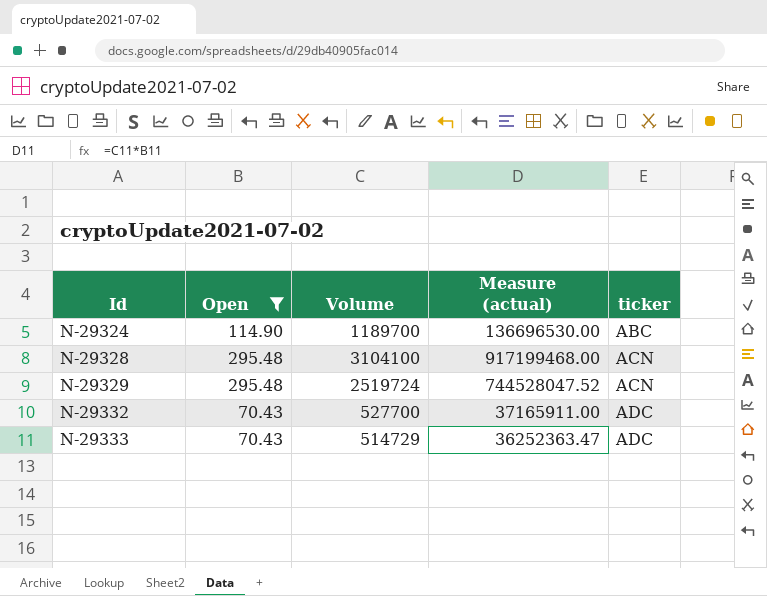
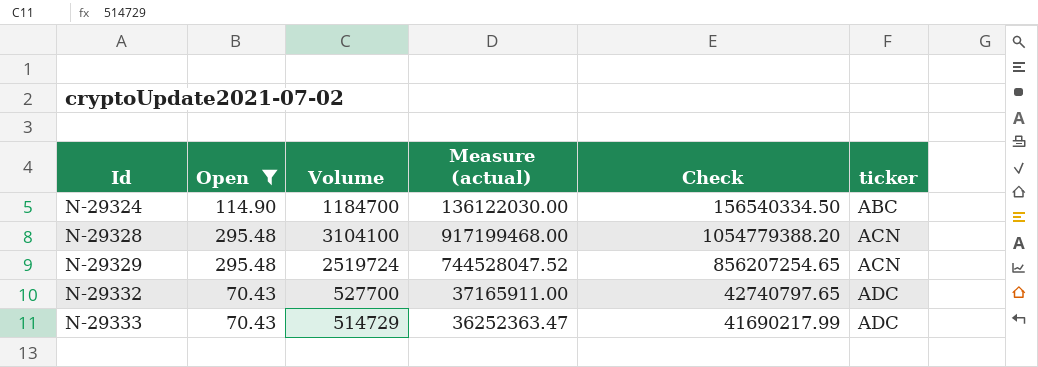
column Check | formula: none -> [Measure (actual)] * 1.15
N-29324 | Volume: 1189700 -> 1184700
N-29324 | Measure (actual): 136696530.00 -> 136122030.00

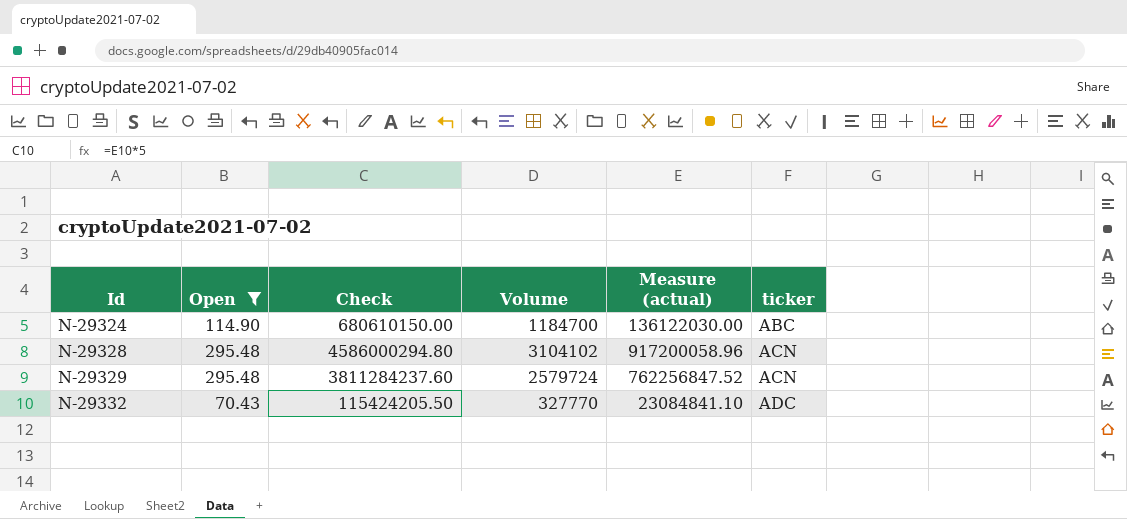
column Check | formula: [Measure (actual)] * 1.15 -> [Measure (actual)] * 5
column Check | position: 5 -> 3
row N-29333: 70.43 | 514729 | 36252363.47 | 41690217.99 | ADC -> none
N-29328 | Volume: 3104100 -> 3104102
N-29328 | Measure (actual): 917199468.00 -> 917200058.96
N-29329 | Volume: 2519724 -> 2579724
N-29329 | Measure (actual): 744528047.52 -> 762256847.52
N-29332 | Volume: 527700 -> 327770
N-29332 | Measure (actual): 37165911.00 -> 23084841.10

